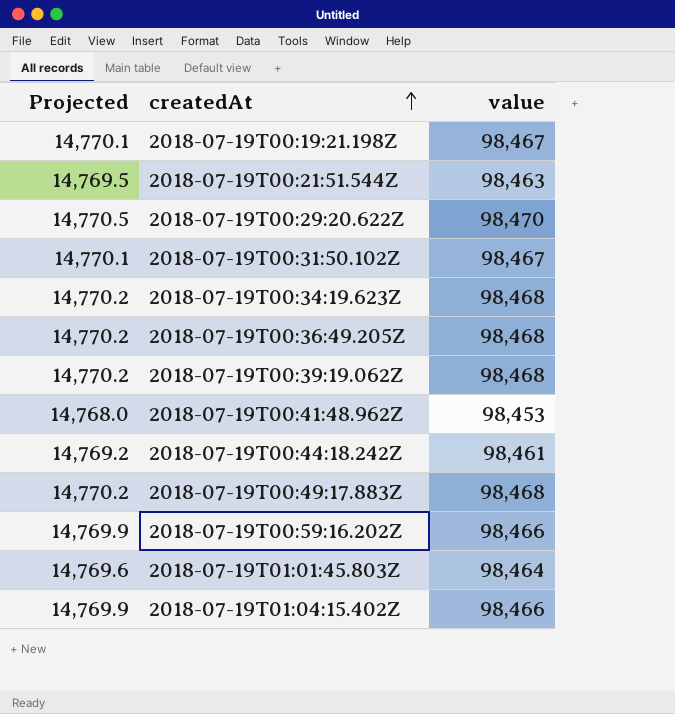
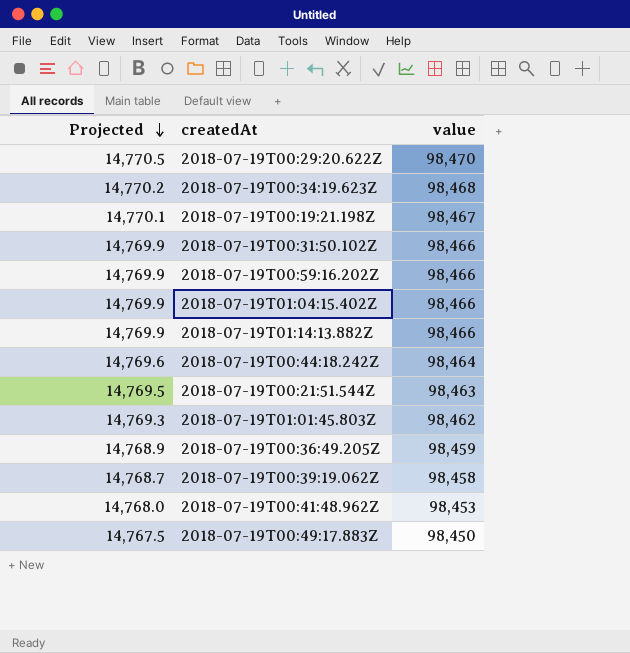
row order: createdAt ascending -> Projected descending
2018-07-19T00:31:50.102Z | Projected: 14,770.1 -> 14,769.9
2018-07-19T00:31:50.102Z | value: 98,467 -> 98,466
row 2018-07-19T01:14:13.882Z: none -> 14,769.9 | 98,466
2018-07-19T00:44:18.242Z | Projected: 14,769.2 -> 14,769.6
2018-07-19T00:44:18.242Z | value: 98,461 -> 98,464
2018-07-19T01:01:45.803Z | Projected: 14,769.6 -> 14,769.3
2018-07-19T01:01:45.803Z | value: 98,464 -> 98,462
2018-07-19T00:36:49.205Z | Projected: 14,770.2 -> 14,768.9
2018-07-19T00:36:49.205Z | value: 98,468 -> 98,459
2018-07-19T00:39:19.062Z | Projected: 14,770.2 -> 14,768.7
2018-07-19T00:39:19.062Z | value: 98,468 -> 98,458
2018-07-19T00:49:17.883Z | Projected: 14,770.2 -> 14,767.5
2018-07-19T00:49:17.883Z | value: 98,468 -> 98,450

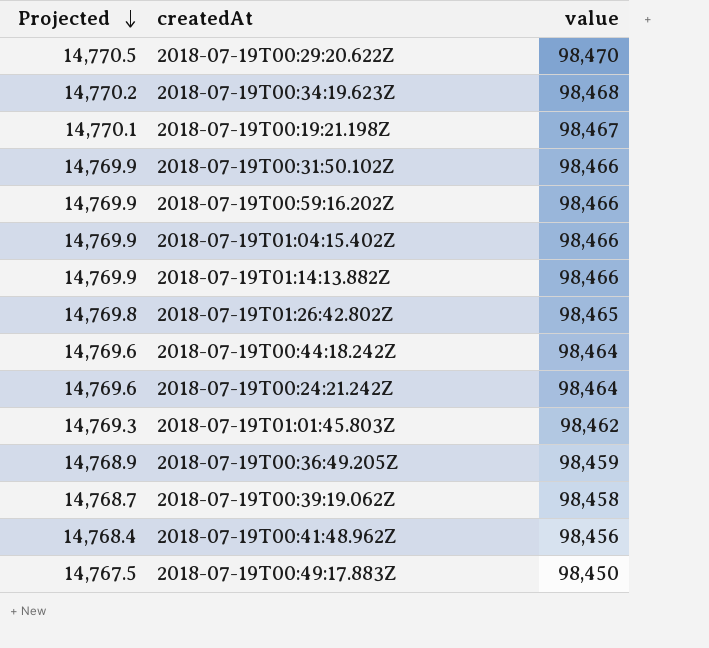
row 2018-07-19T00:21:51.544Z: 14,769.5 | 98,463 -> none
row 2018-07-19T01:26:42.802Z: none -> 14,769.8 | 98,465
row 2018-07-19T00:24:21.242Z: none -> 14,769.6 | 98,464
2018-07-19T00:41:48.962Z | Projected: 14,768.0 -> 14,768.4
2018-07-19T00:41:48.962Z | value: 98,453 -> 98,456

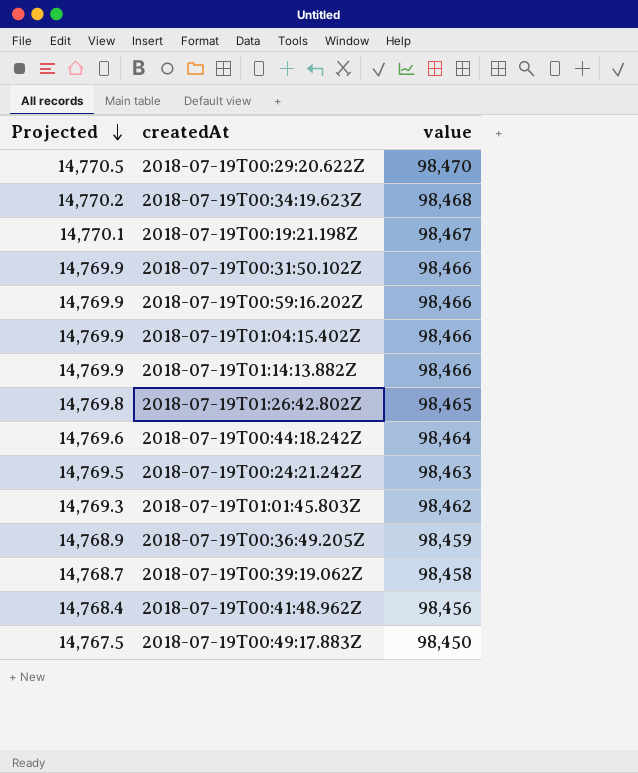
2018-07-19T00:24:21.242Z | Projected: 14,769.6 -> 14,769.5
2018-07-19T00:24:21.242Z | value: 98,464 -> 98,463

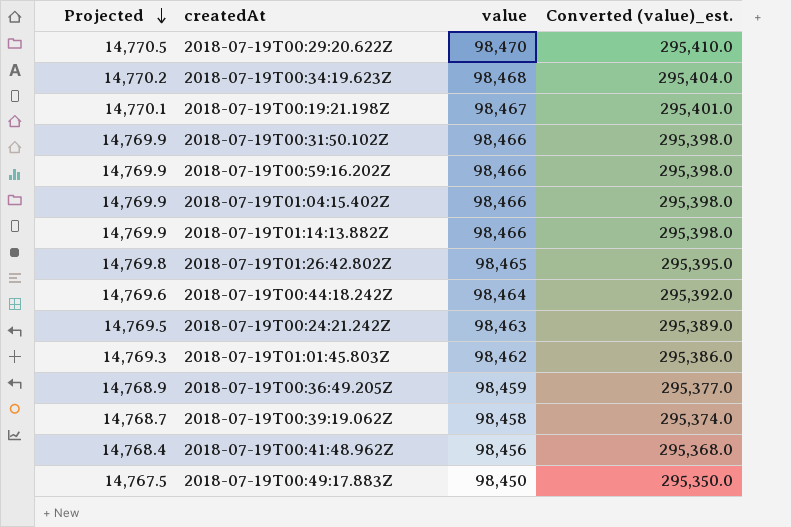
column Converted (value)_est. | formula: none -> [value] * 3

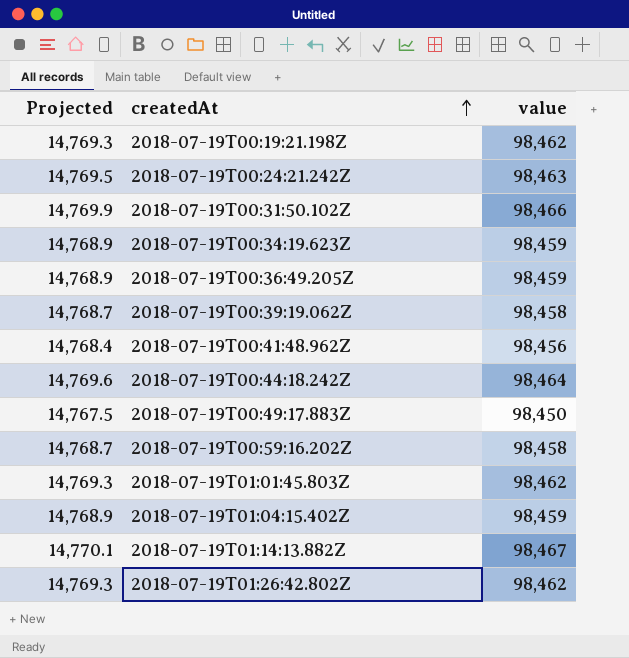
row order: Projected descending -> createdAt ascending
column Converted (value)_est. | formula: [value] * 3 -> none
row 2018-07-19T00:29:20.622Z: 14,770.5 | 98,470 | 295,410.0 -> none
2018-07-19T00:19:21.198Z | Projected: 14,770.1 -> 14,769.3
2018-07-19T00:19:21.198Z | value: 98,467 -> 98,462
2018-07-19T00:34:19.623Z | Projected: 14,770.2 -> 14,768.9
2018-07-19T00:34:19.623Z | value: 98,468 -> 98,459
2018-07-19T00:59:16.202Z | Projected: 14,769.9 -> 14,768.7
2018-07-19T00:59:16.202Z | value: 98,466 -> 98,458
2018-07-19T01:04:15.402Z | Projected: 14,769.9 -> 14,768.9
2018-07-19T01:04:15.402Z | value: 98,466 -> 98,459
2018-07-19T01:14:13.882Z | Projected: 14,769.9 -> 14,770.1
2018-07-19T01:14:13.882Z | value: 98,466 -> 98,467
2018-07-19T01:26:42.802Z | Projected: 14,769.8 -> 14,769.3
2018-07-19T01:26:42.802Z | value: 98,465 -> 98,462

